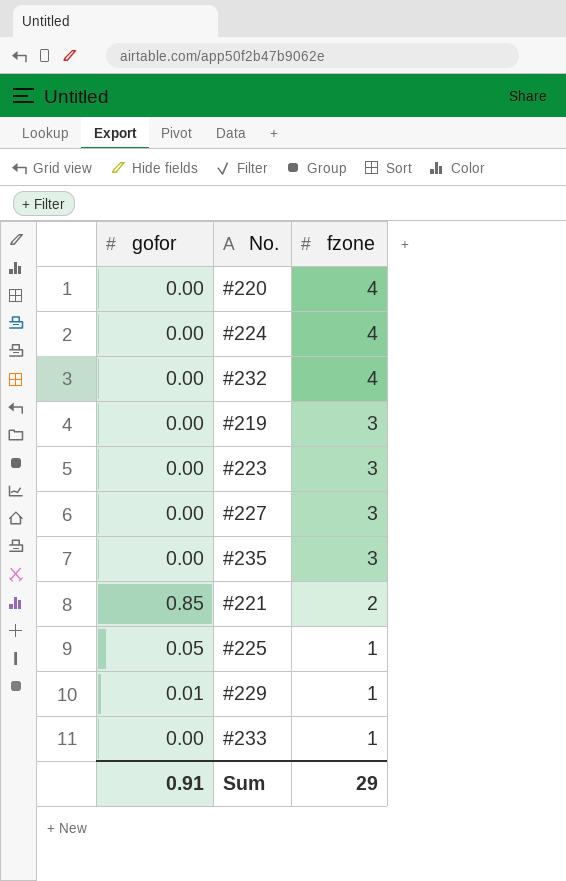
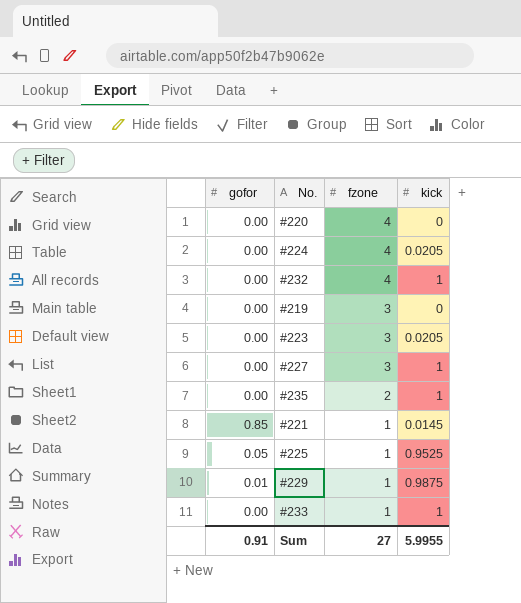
column kick | position: none -> 4
#235 | fzone: 3 -> 2
#221 | fzone: 2 -> 1
Sum | fzone: 29 -> 27

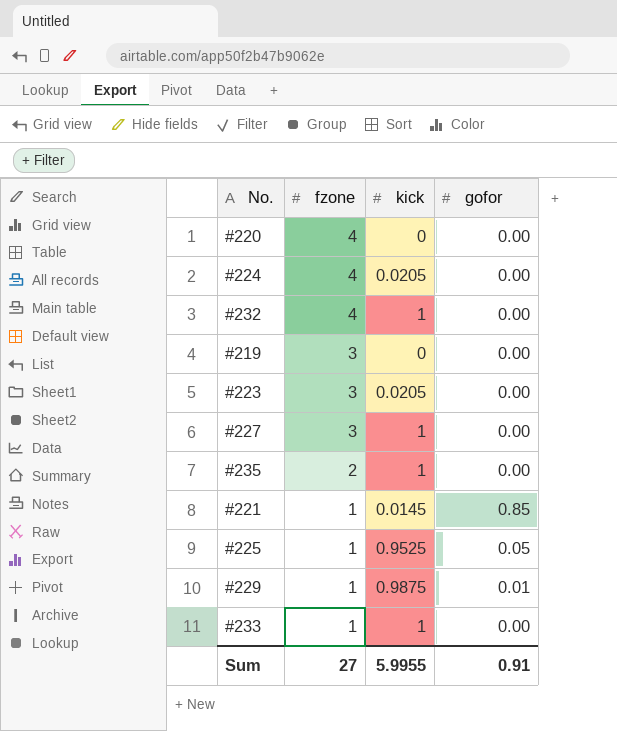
column gofor | position: 1 -> 4

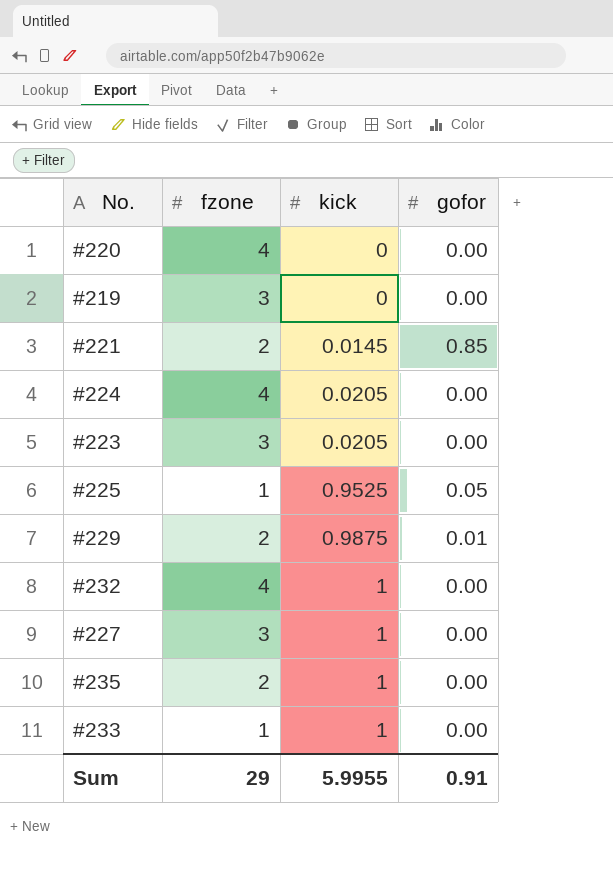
row order: fzone descending -> kick ascending
#221 | fzone: 1 -> 2
#229 | fzone: 1 -> 2
Sum | fzone: 27 -> 29

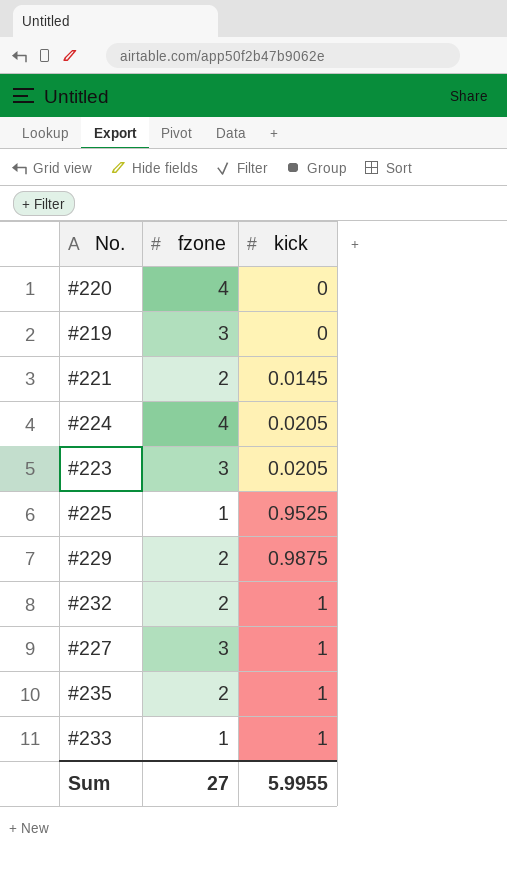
column gofor | position: 4 -> none
#232 | fzone: 4 -> 2
Sum | fzone: 29 -> 27

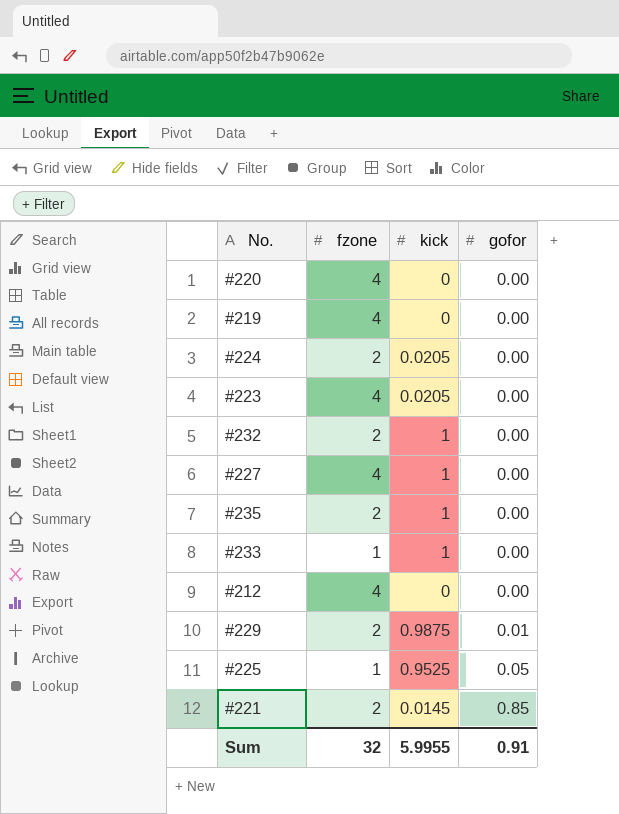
row order: kick ascending -> gofor ascending
column gofor | position: none -> 4
#219 | fzone: 3 -> 4
#224 | fzone: 4 -> 2
#223 | fzone: 3 -> 4
#227 | fzone: 3 -> 4
row #212: none -> 4 | 0 | 0.00
Sum | fzone: 27 -> 32

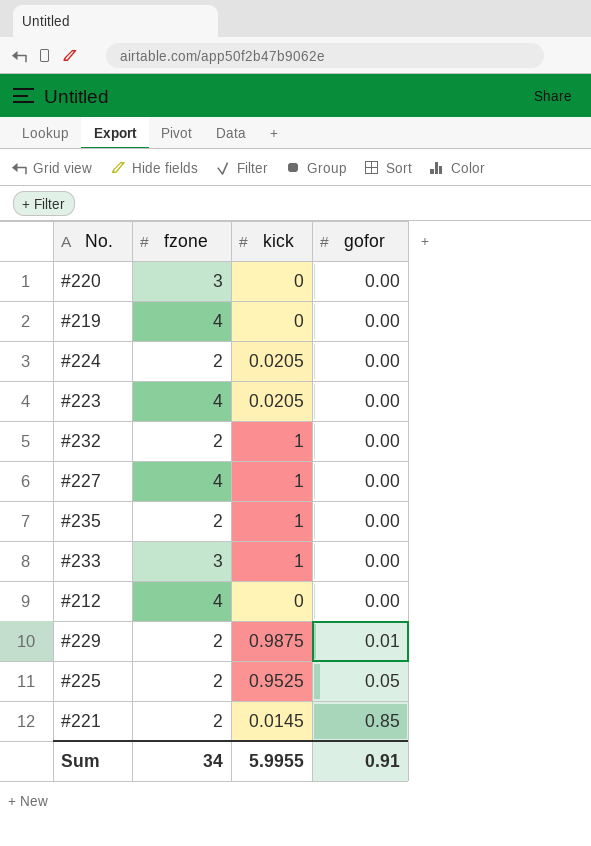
#220 | fzone: 4 -> 3
#233 | fzone: 1 -> 3
#225 | fzone: 1 -> 2
Sum | fzone: 32 -> 34

